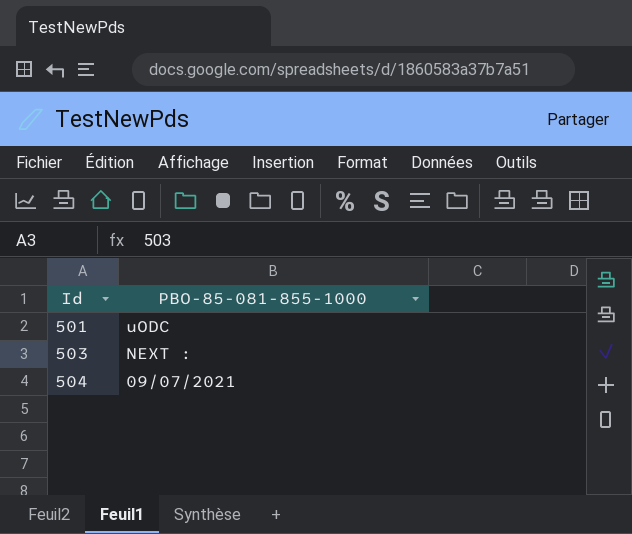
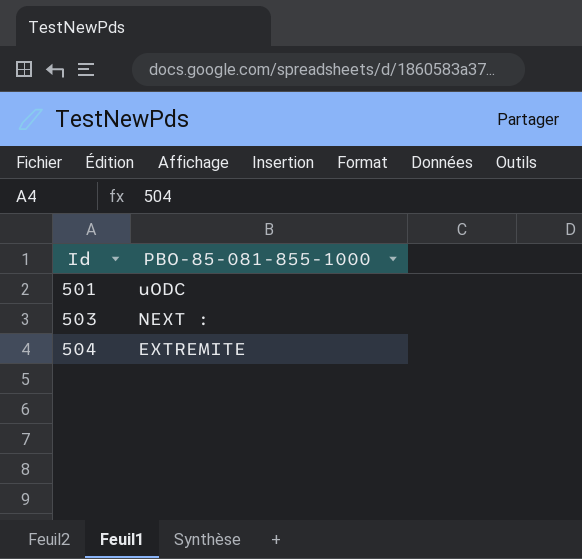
504 | PBO-85-081-855-1000: 09/07/2021 -> EXTREMITE

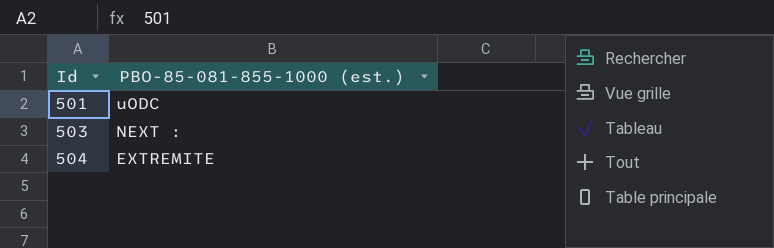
column name: PBO-85-081-855-1000 -> PBO-85-081-855-1000 (est.)

